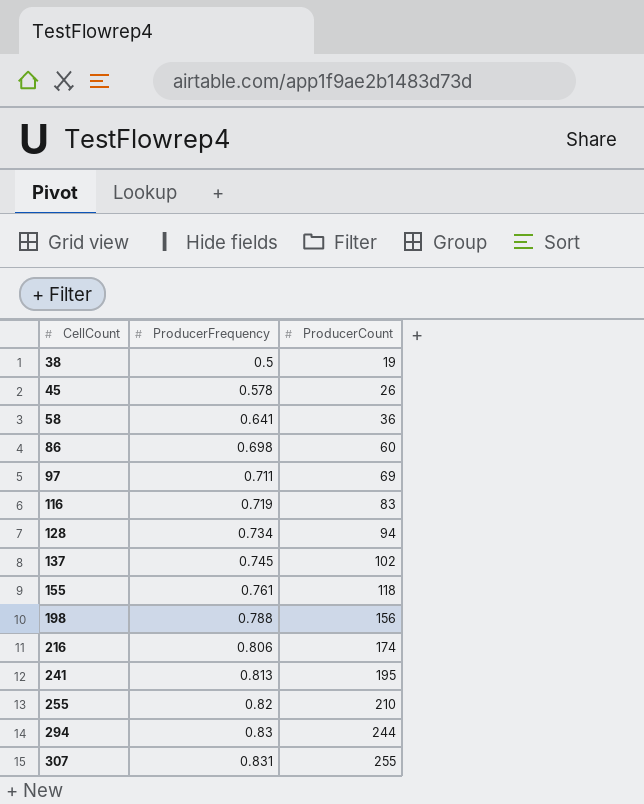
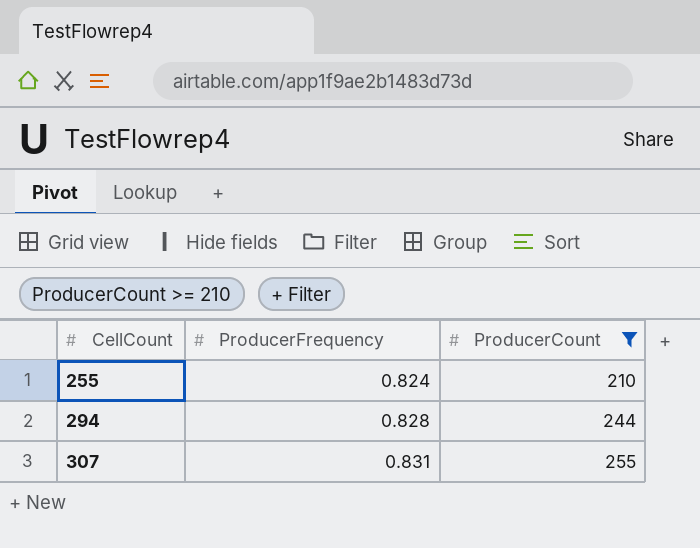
filter: none -> ProducerCount >= 210
255 | ProducerFrequency: 0.82 -> 0.824
294 | ProducerFrequency: 0.83 -> 0.828

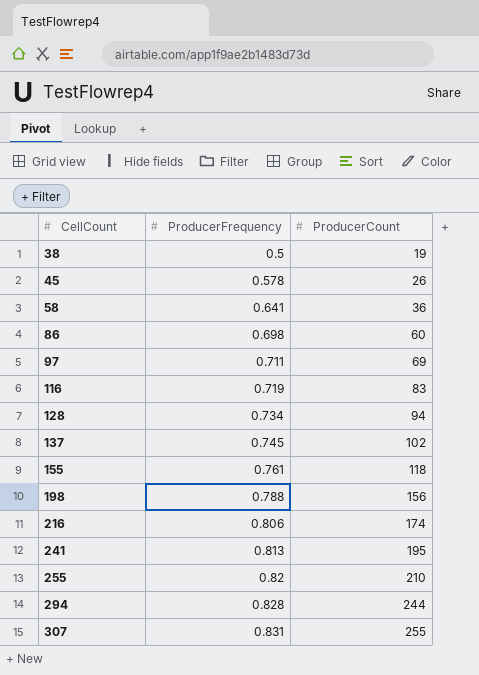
filter: ProducerCount >= 210 -> none
255 | ProducerFrequency: 0.824 -> 0.82

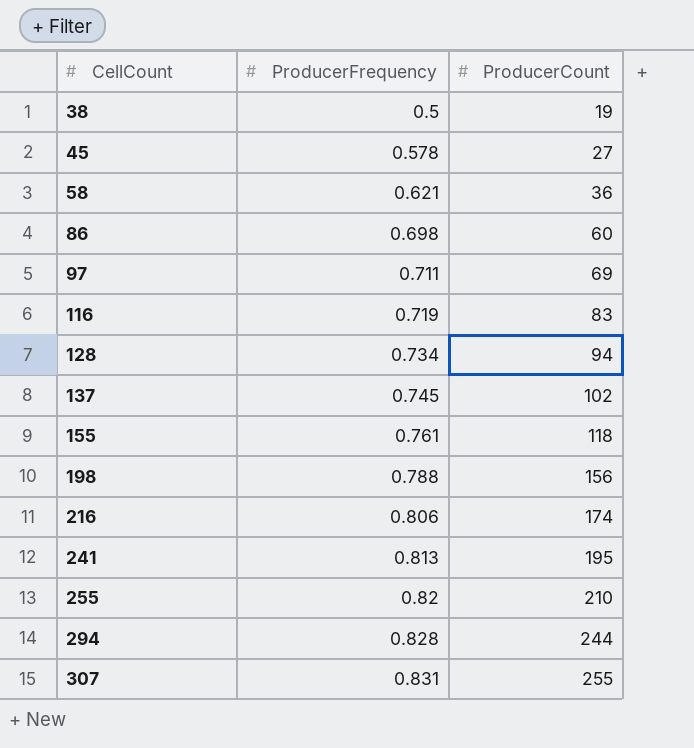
45 | ProducerCount: 26 -> 27
58 | ProducerFrequency: 0.641 -> 0.621

